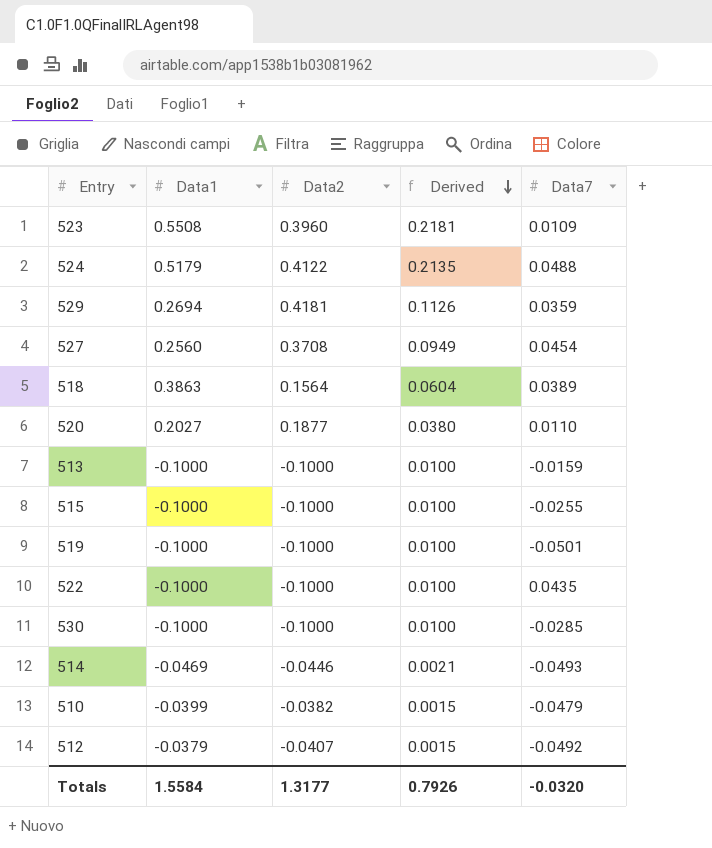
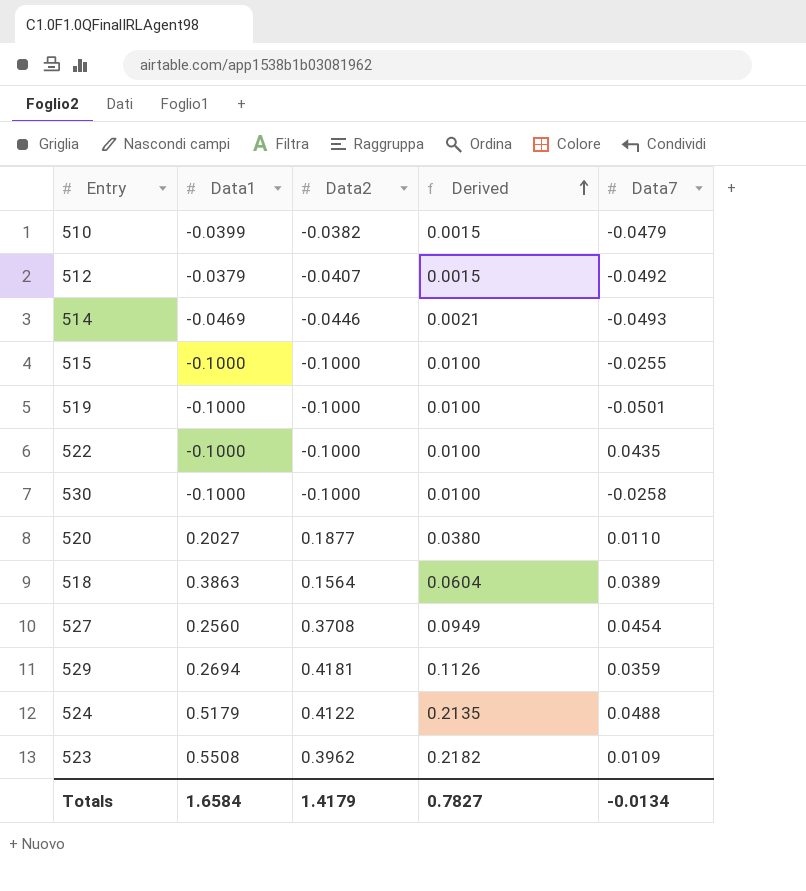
row order: Derived descending -> Derived ascending
row 513: -0.1000 | -0.1000 | 0.0100 | -0.0159 -> none
530 | Data7: -0.0285 -> -0.0258
523 | Data2: 0.3960 -> 0.3962
523 | Derived: 0.2181 -> 0.2182
Totals | Data1: 1.5584 -> 1.6584
Totals | Data2: 1.3177 -> 1.4179
Totals | Derived: 0.7926 -> 0.7827
Totals | Data7: -0.0320 -> -0.0134

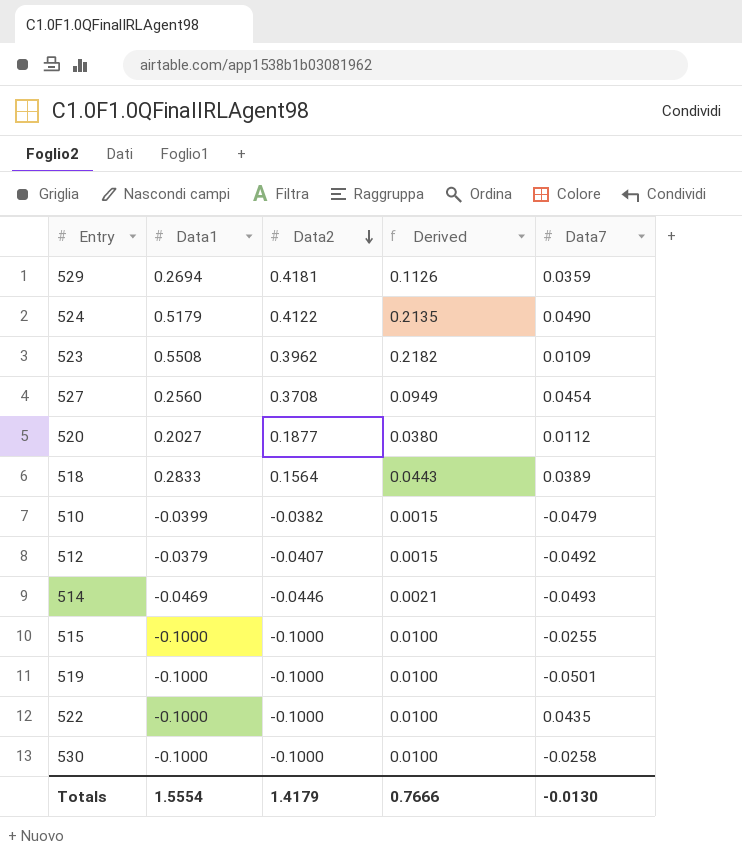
row order: Derived ascending -> Data2 descending
524 | Data7: 0.0488 -> 0.0490
520 | Data7: 0.0110 -> 0.0112
518 | Data1: 0.3863 -> 0.2833
518 | Derived: 0.0604 -> 0.0443
Totals | Data1: 1.6584 -> 1.5554
Totals | Derived: 0.7827 -> 0.7666
Totals | Data7: -0.0134 -> -0.0130

